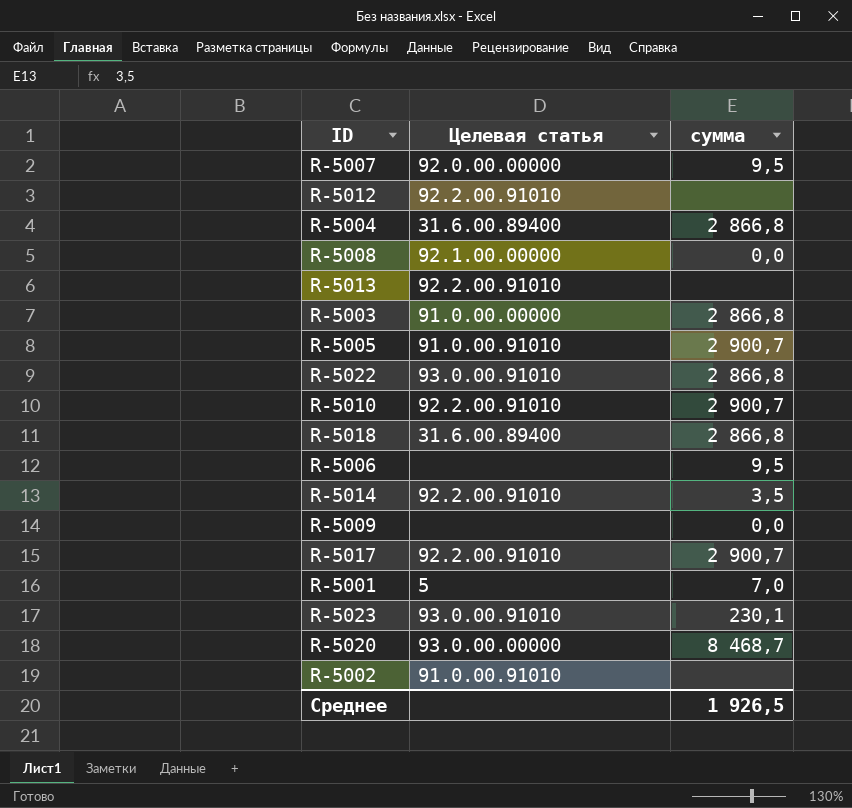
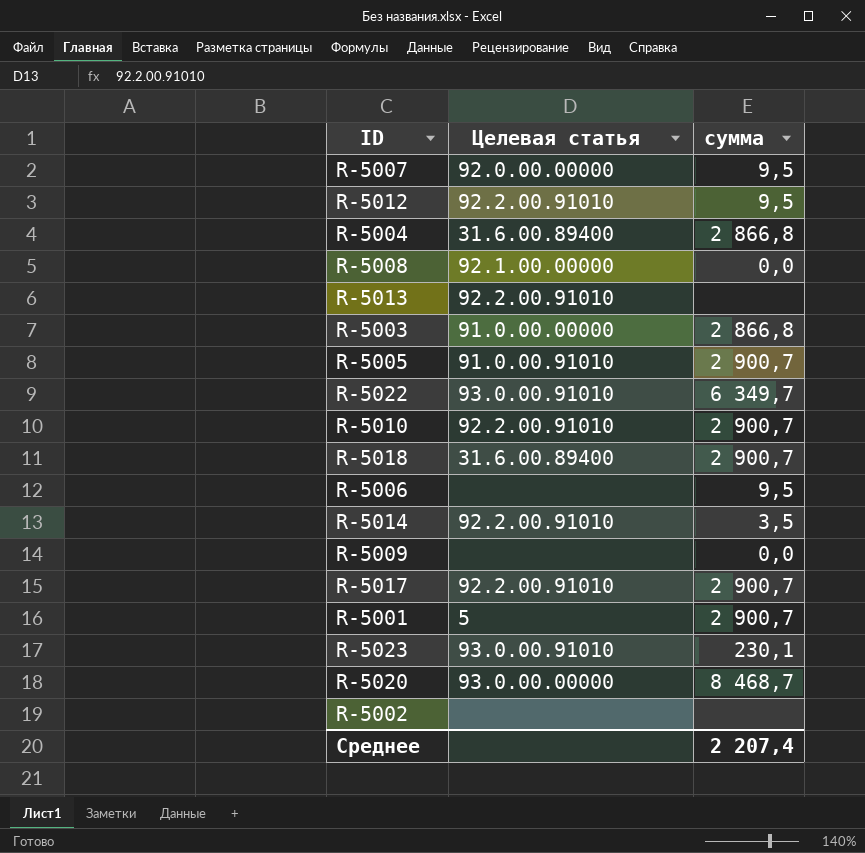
R-5012 | сумма: none -> 9,5
R-5022 | сумма: 2 866,8 -> 6 349,7
R-5018 | сумма: 2 866,8 -> 2 900,7
R-5001 | сумма: 7,0 -> 2 900,7
R-5002 | Целевая статья: 91.0.00.91010 -> none
Среднее | сумма: 1 926,5 -> 2 207,4

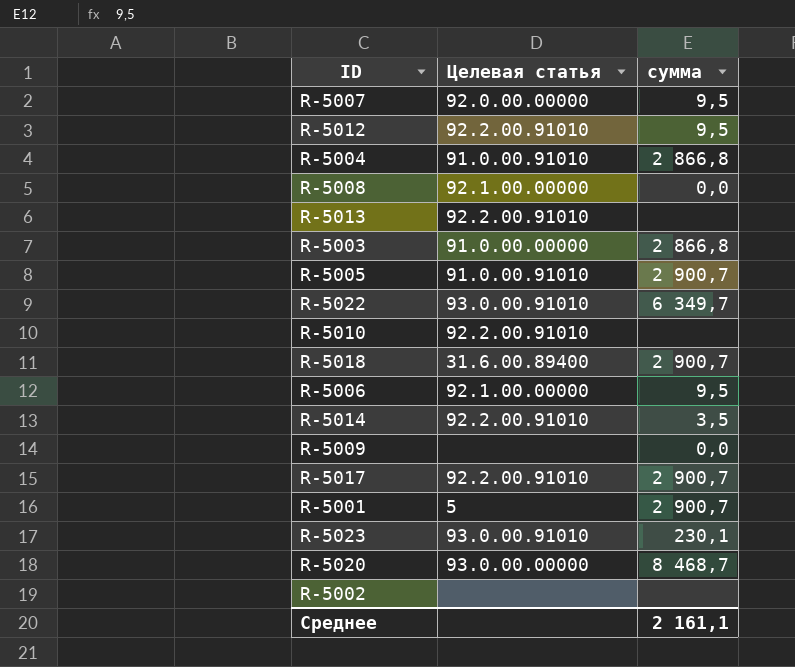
R-5004 | Целевая статья: 31.6.00.89400 -> 91.0.00.91010
R-5010 | сумма: 2 900,7 -> none
R-5006 | Целевая статья: none -> 92.1.00.00000
Среднее | сумма: 2 207,4 -> 2 161,1

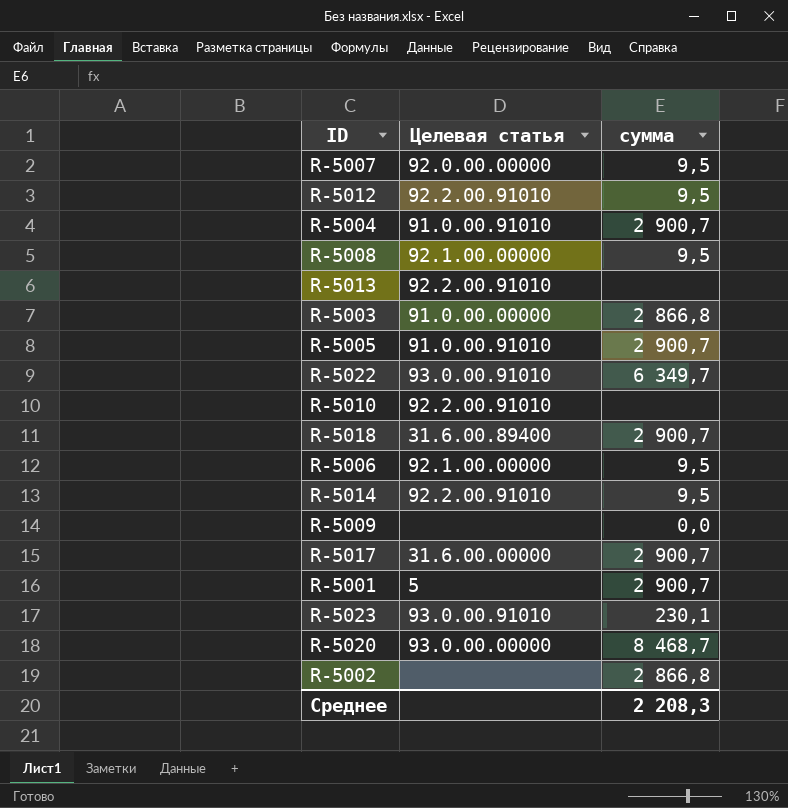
R-5004 | сумма: 2 866,8 -> 2 900,7
R-5008 | сумма: 0,0 -> 9,5
R-5014 | сумма: 3,5 -> 9,5
R-5017 | Целевая статья: 92.2.00.91010 -> 31.6.00.00000
R-5002 | сумма: none -> 2 866,8
Среднее | сумма: 2 161,1 -> 2 208,3

